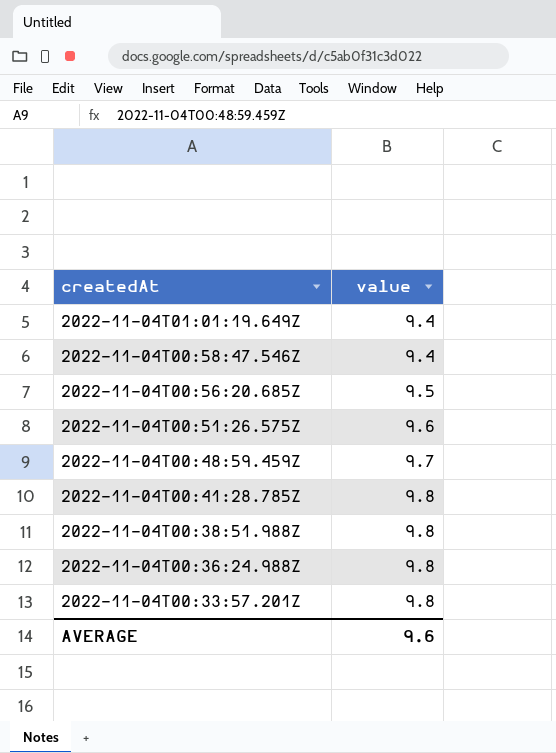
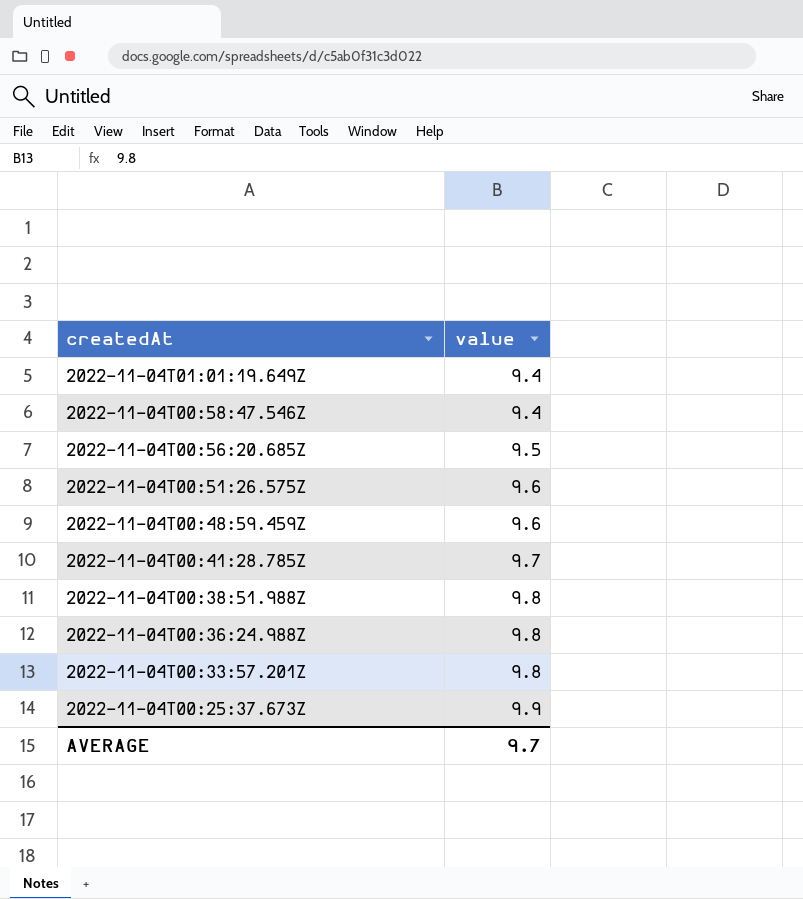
2022-11-04T00:48:59.459Z | value: 9.7 -> 9.6
2022-11-04T00:41:28.785Z | value: 9.8 -> 9.7
row 2022-11-04T00:25:37.673Z: none -> 9.9
AVERAGE | value: 9.6 -> 9.7

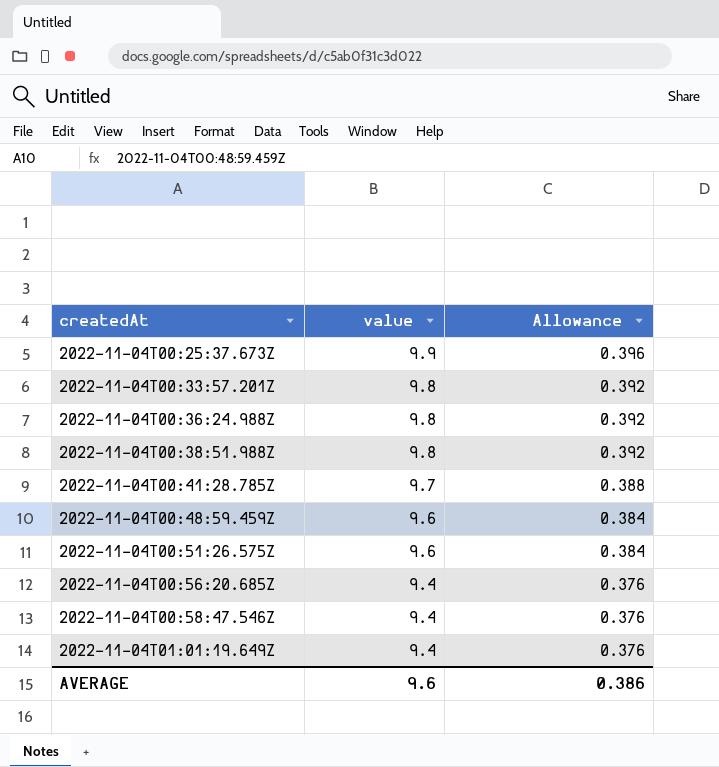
row order: createdAt descending -> createdAt ascending
column Allowance | formula: none -> [value] * 0.04
2022-11-04T00:56:20.685Z | value: 9.5 -> 9.4
AVERAGE | value: 9.7 -> 9.6

